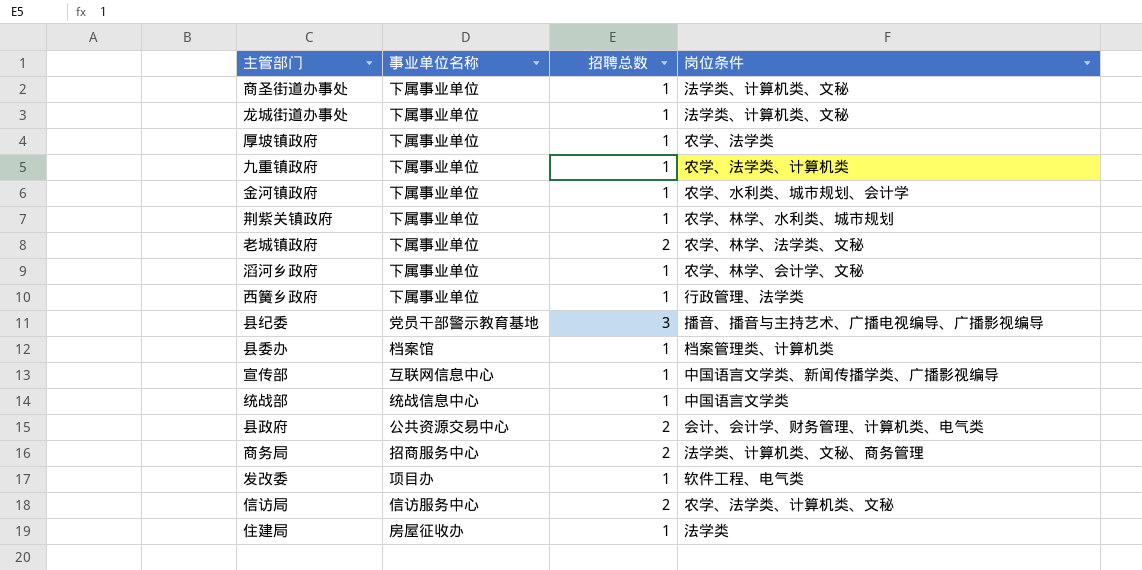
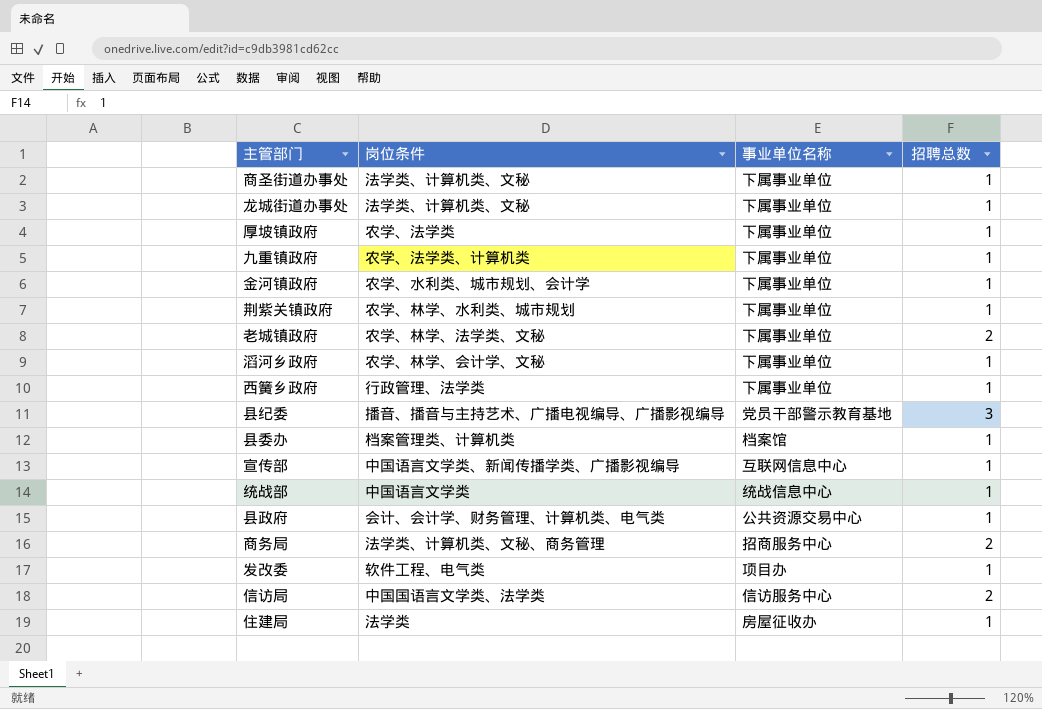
column 岗位条件 | position: 4 -> 2
县政府 | 招聘总数: 2 -> 1
信访局 | 岗位条件: 农学、法学类、计算机类、文秘 -> 中国国语言文学类、法学类

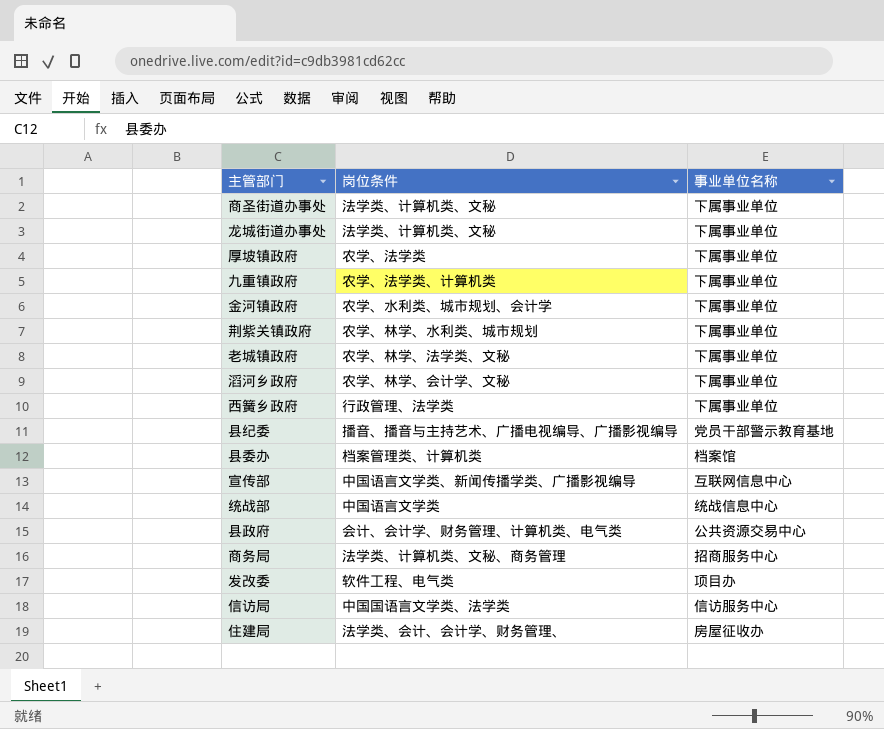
column 招聘总数 | position: 4 -> none
住建局 | 岗位条件: 法学类 -> 法学类、会计、会计学、财务管理、

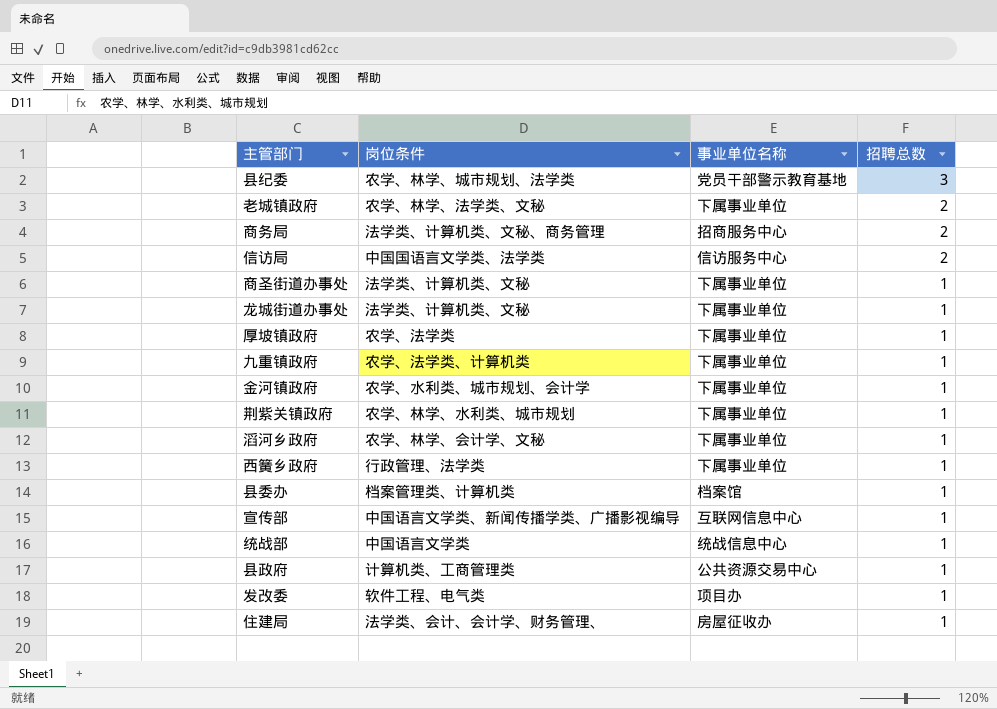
row order: none -> 招聘总数 descending
column 招聘总数 | position: none -> 4
县纪委 | 岗位条件: 播音、播音与主持艺术、广播电视编导、广播影视编导 -> 农学、林学、城市规划、法学类
县政府 | 岗位条件: 会计、会计学、财务管理、计算机类、电气类 -> 计算机类、工商管理类

